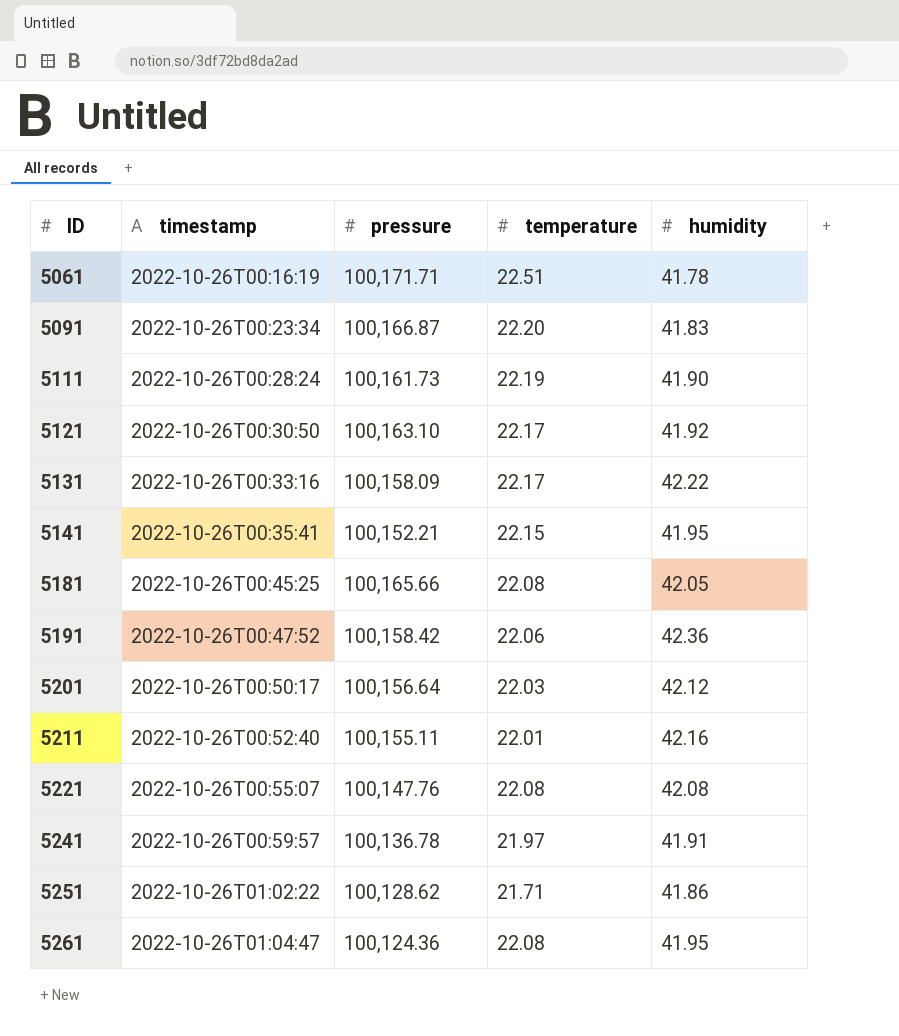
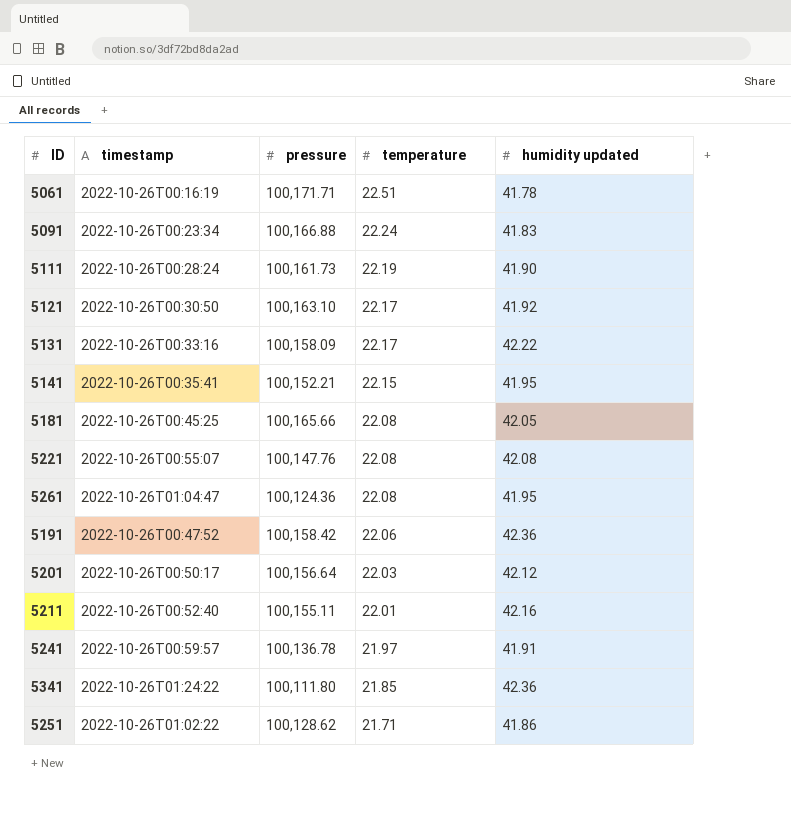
row order: ID ascending -> temperature descending
column name: humidity -> humidity updated
5091 | pressure: 100,166.87 -> 100,166.88
5091 | temperature: 22.20 -> 22.24
row 5341: none -> 2022-10-26T01:24:22 | 100,111.80 | 21.85 | 42.36

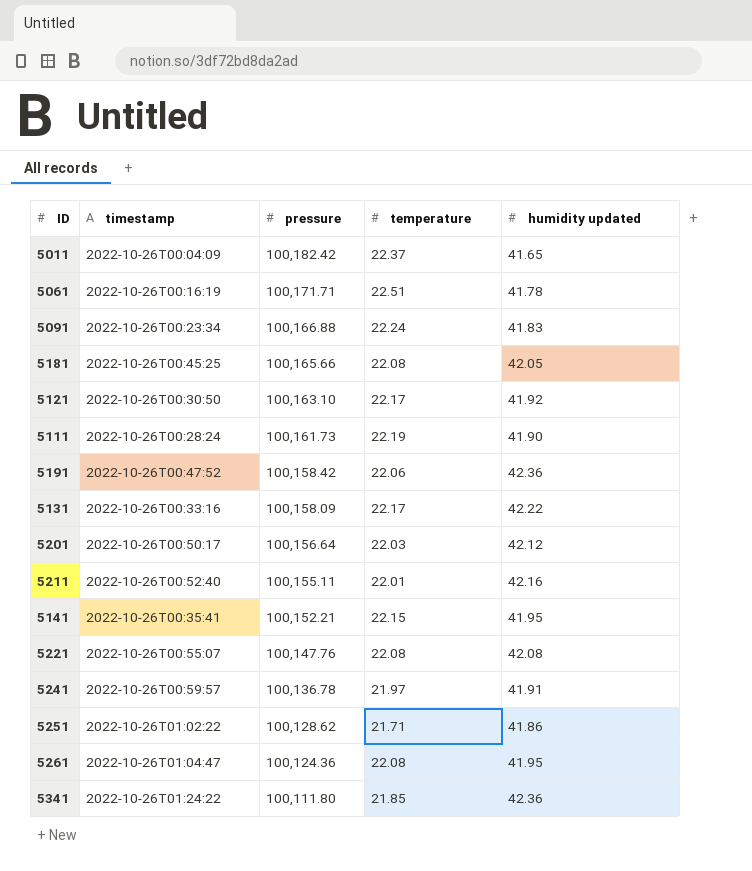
row order: temperature descending -> pressure descending
row 5011: none -> 2022-10-26T00:04:09 | 100,182.42 | 22.37 | 41.65

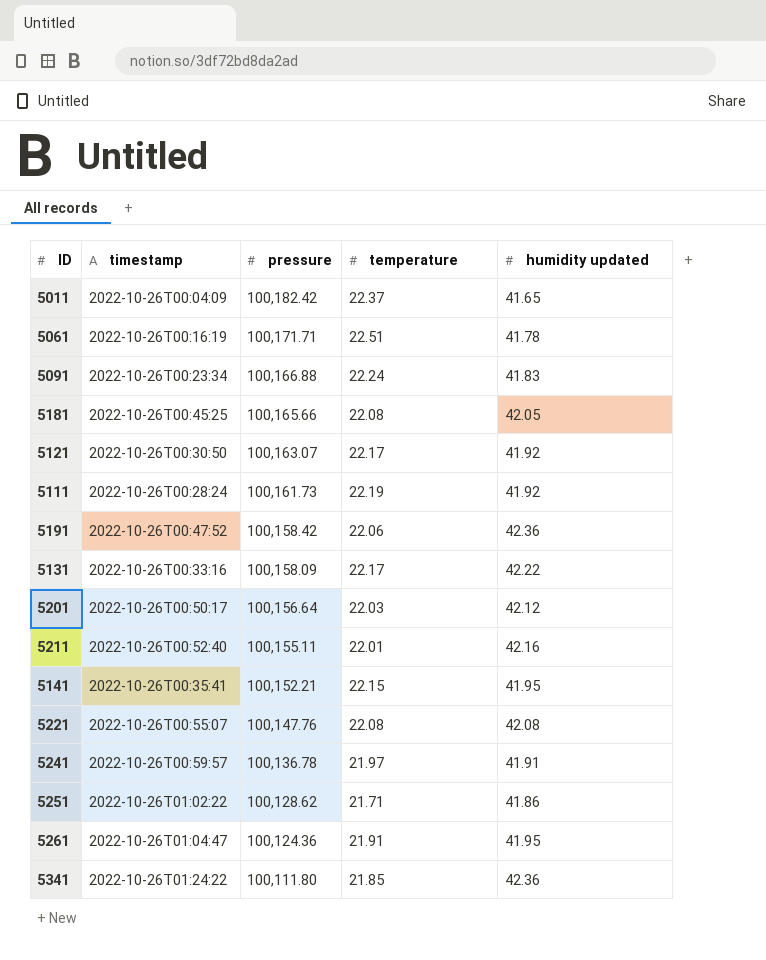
5121 | pressure: 100,163.10 -> 100,163.07
5111 | humidity updated: 41.90 -> 41.92
5261 | temperature: 22.08 -> 21.91

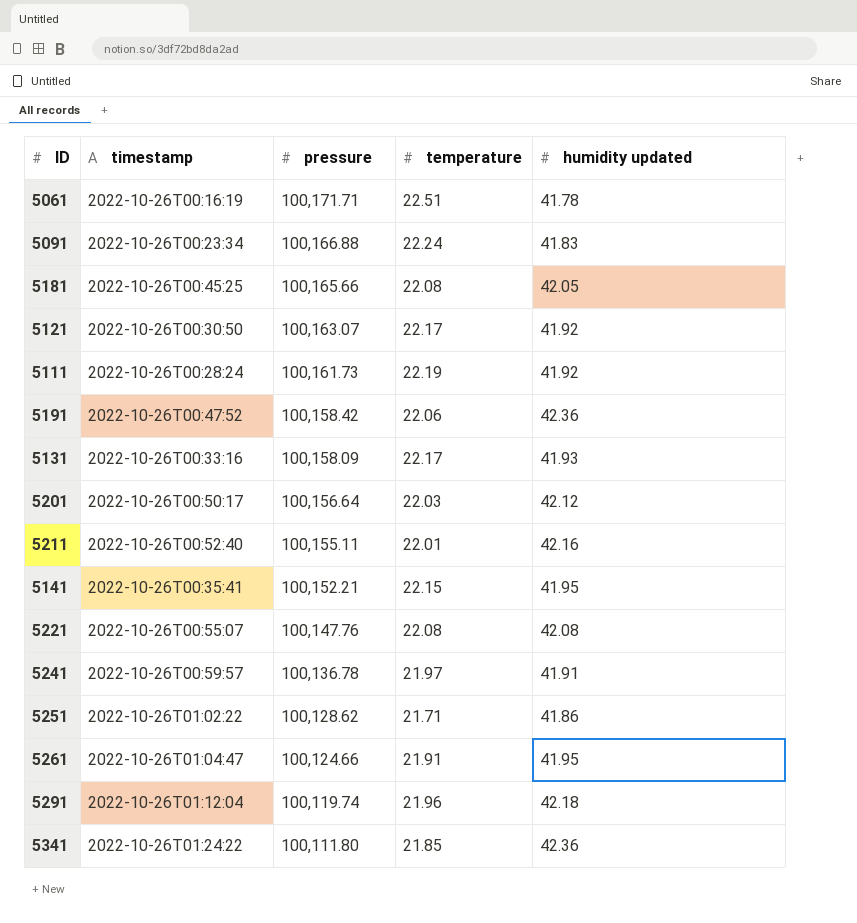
row 5011: 2022-10-26T00:04:09 | 100,182.42 | 22.37 | 41.65 -> none
5131 | humidity updated: 42.22 -> 41.93
5261 | pressure: 100,124.36 -> 100,124.66
row 5291: none -> 2022-10-26T01:12:04 | 100,119.74 | 21.96 | 42.18

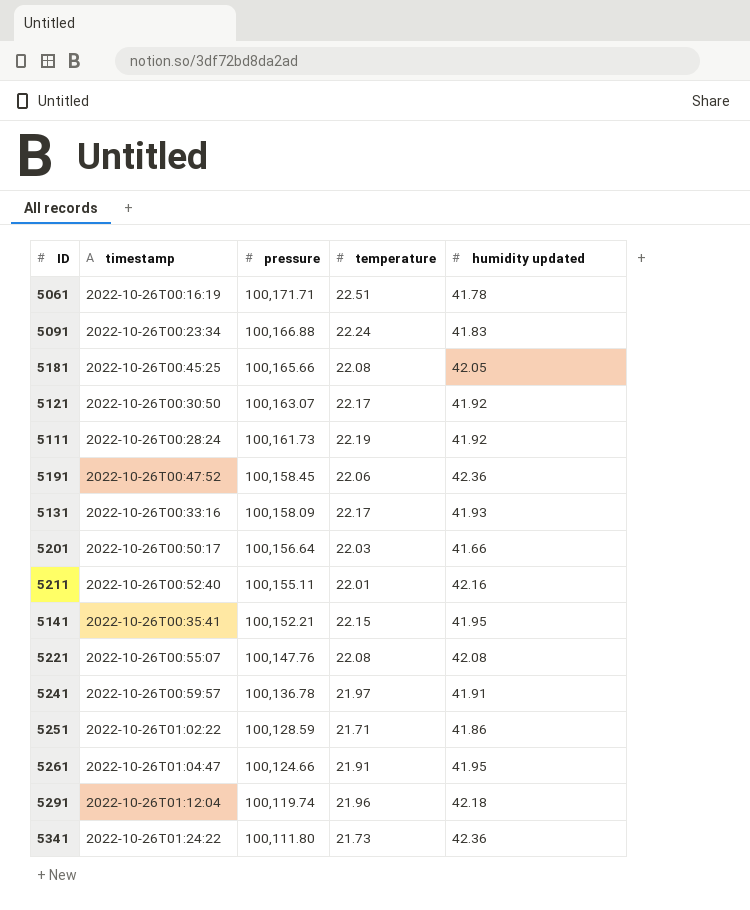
5191 | pressure: 100,158.42 -> 100,158.45
5201 | humidity updated: 42.12 -> 41.66
5251 | pressure: 100,128.62 -> 100,128.59
5341 | temperature: 21.85 -> 21.73

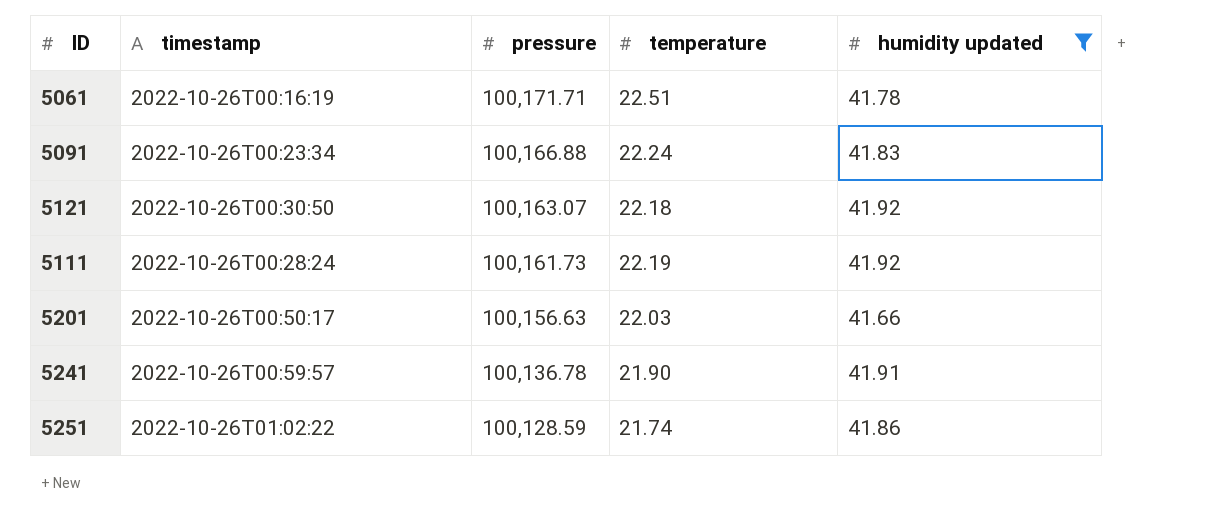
filter: none -> humidity updated <= 41.92
5121 | temperature: 22.17 -> 22.18
5201 | pressure: 100,156.64 -> 100,156.63
5241 | temperature: 21.97 -> 21.90
5251 | temperature: 21.71 -> 21.74

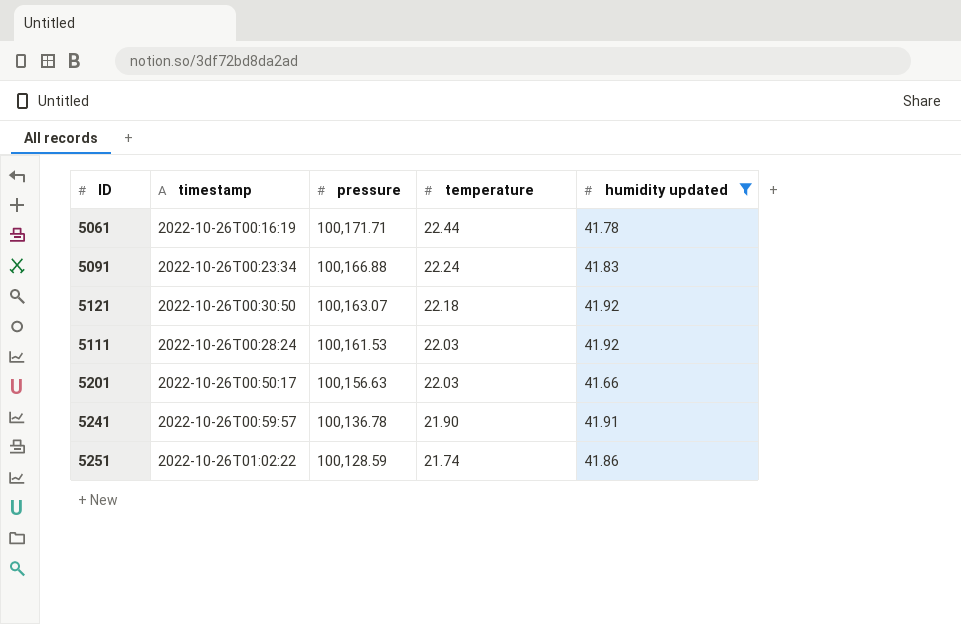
5061 | temperature: 22.51 -> 22.44
5111 | pressure: 100,161.73 -> 100,161.53
5111 | temperature: 22.19 -> 22.03

